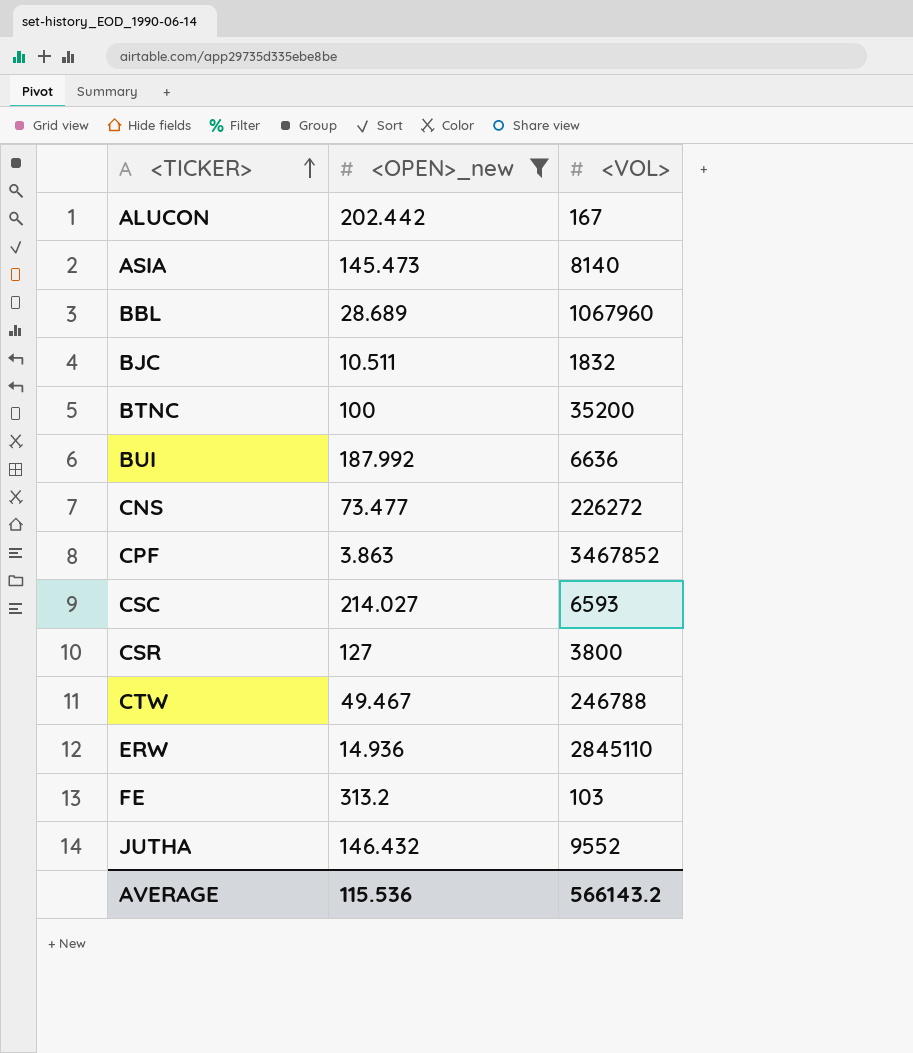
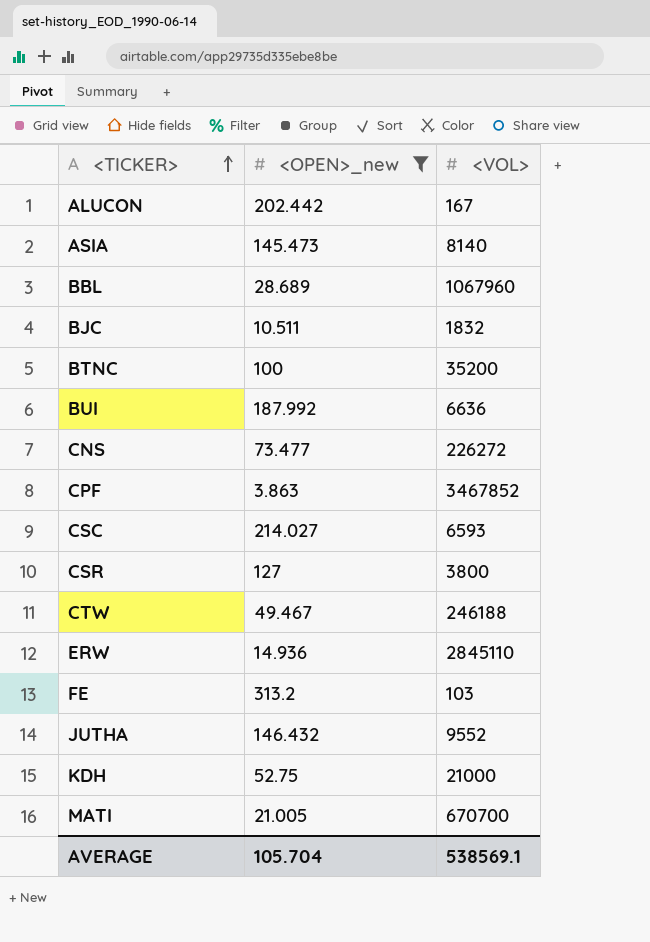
CTW | <VOL>: 246788 -> 246188
row KDH: none -> 52.75 | 21000
row MATI: none -> 21.005 | 670700
AVERAGE | <OPEN>_new: 115.536 -> 105.704
AVERAGE | <VOL>: 566143.2 -> 538569.1

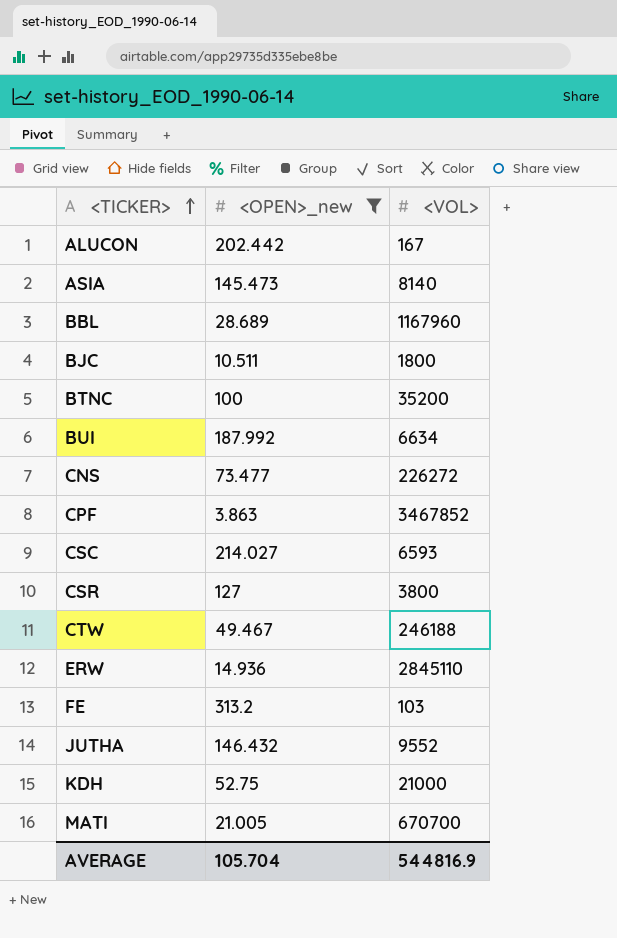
BBL | <VOL>: 1067960 -> 1167960
BJC | <VOL>: 1832 -> 1800
BUI | <VOL>: 6636 -> 6634
AVERAGE | <VOL>: 538569.1 -> 544816.9

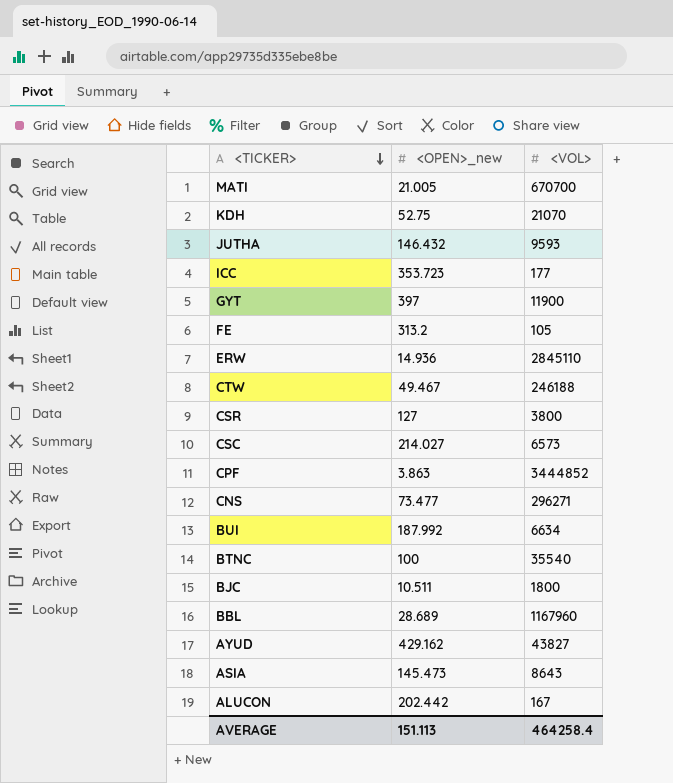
filter: <OPEN>_new <= 313.2 -> none
row order: <TICKER> ascending -> <TICKER> descending
KDH | <VOL>: 21000 -> 21070
JUTHA | <VOL>: 9552 -> 9593
FE | <VOL>: 103 -> 105
CSC | <VOL>: 6593 -> 6573
CPF | <VOL>: 3467852 -> 3444852
CNS | <VOL>: 226272 -> 296271
BTNC | <VOL>: 35200 -> 35540
ASIA | <VOL>: 8140 -> 8643
AVERAGE | <OPEN>_new: 105.704 -> 151.113
AVERAGE | <VOL>: 544816.9 -> 464258.4

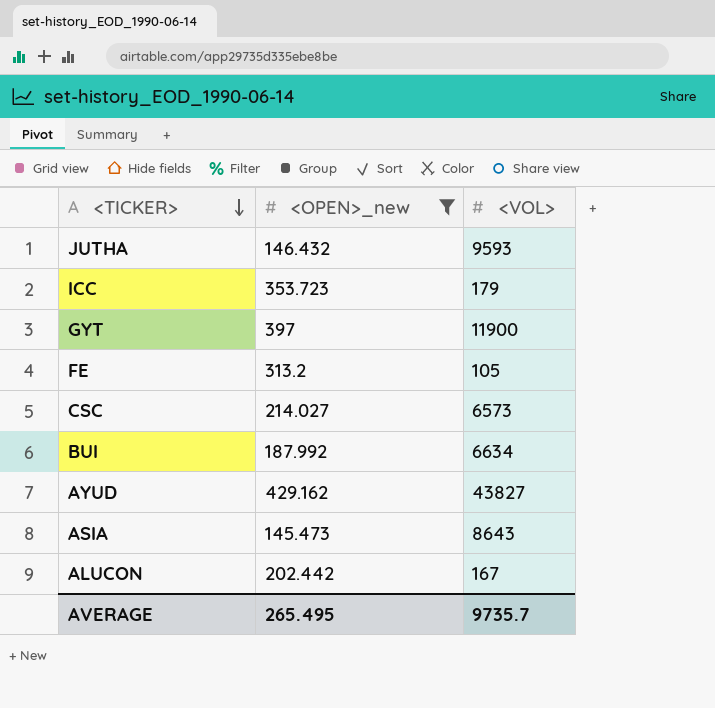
filter: none -> <OPEN>_new >= 145.473
ICC | <VOL>: 177 -> 179
AVERAGE | <OPEN>_new: 151.113 -> 265.495
AVERAGE | <VOL>: 464258.4 -> 9735.7

